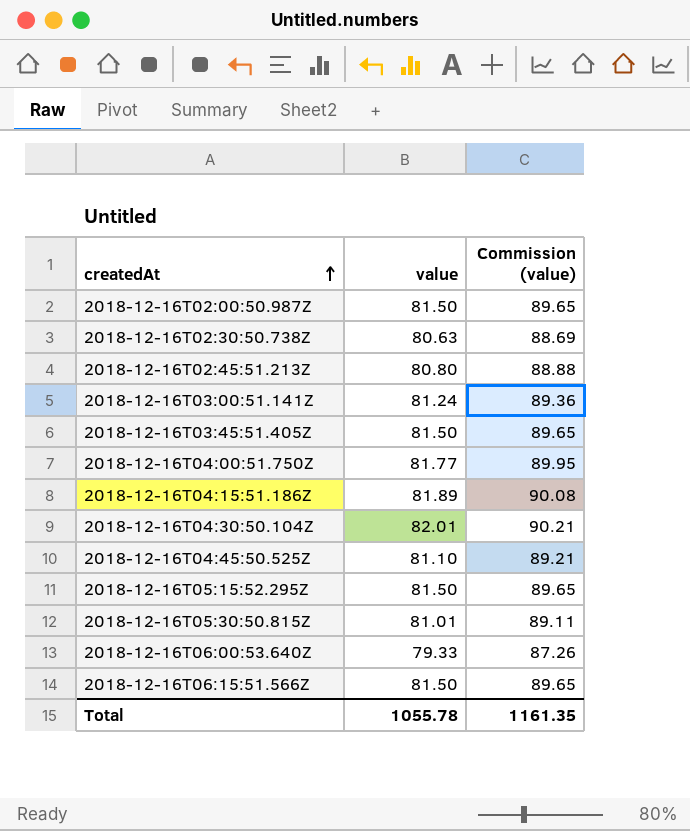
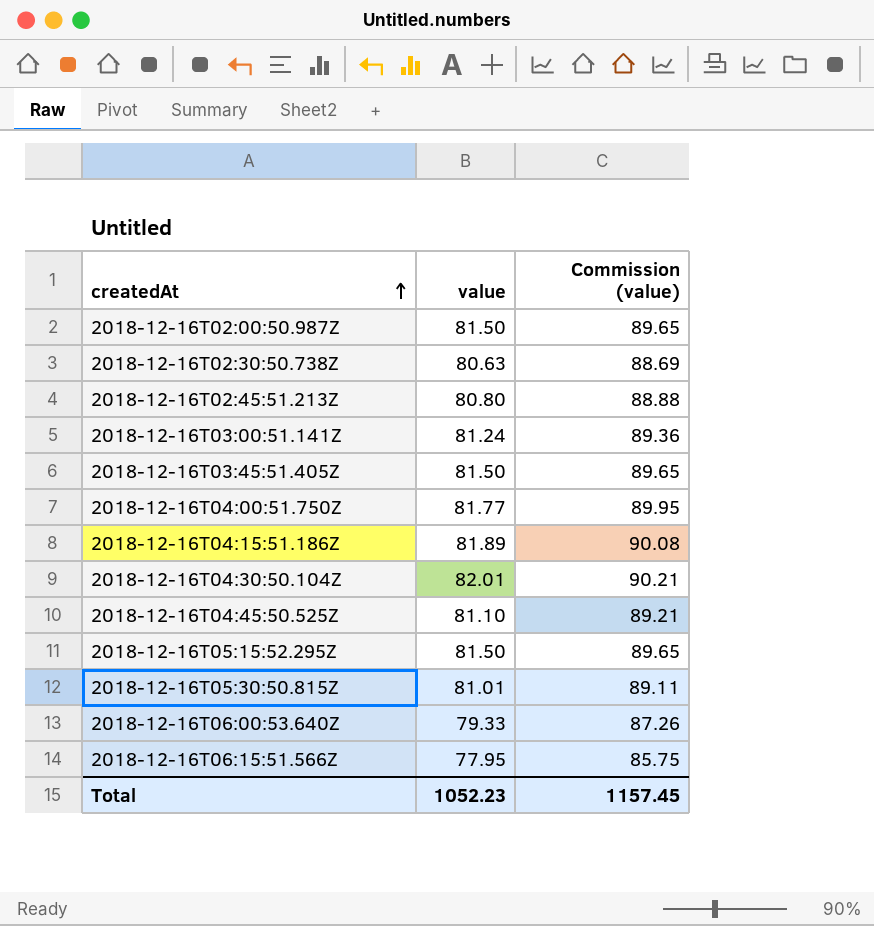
2018-12-16T06:15:51.566Z | value: 81.50 -> 77.95
2018-12-16T06:15:51.566Z | Commission (value): 89.65 -> 85.75
Total | value: 1055.78 -> 1052.23
Total | Commission (value): 1161.35 -> 1157.45

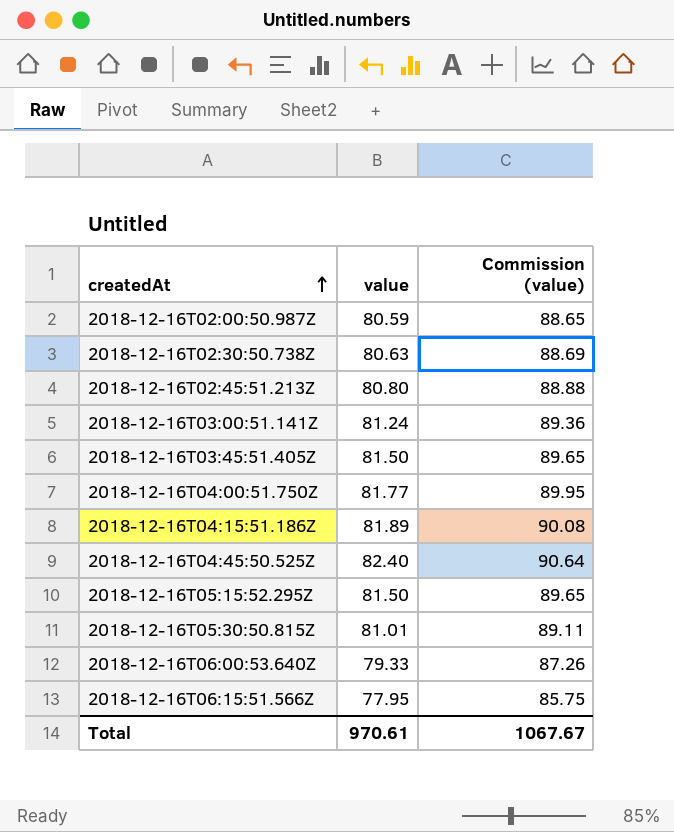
row 2018-12-16T04:30:50.104Z: 82.01 | 90.21 -> none
2018-12-16T02:00:50.987Z | value: 81.50 -> 80.59
2018-12-16T02:00:50.987Z | Commission (value): 89.65 -> 88.65
2018-12-16T04:45:50.525Z | value: 81.10 -> 82.40
2018-12-16T04:45:50.525Z | Commission (value): 89.21 -> 90.64
Total | value: 1052.23 -> 970.61
Total | Commission (value): 1157.45 -> 1067.67

